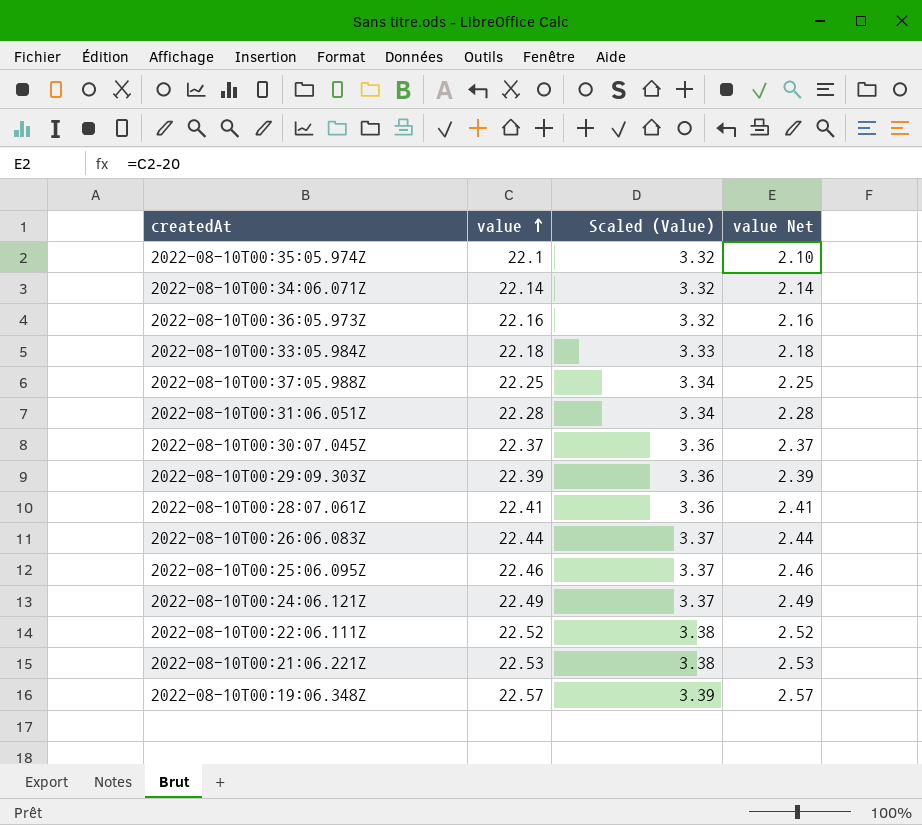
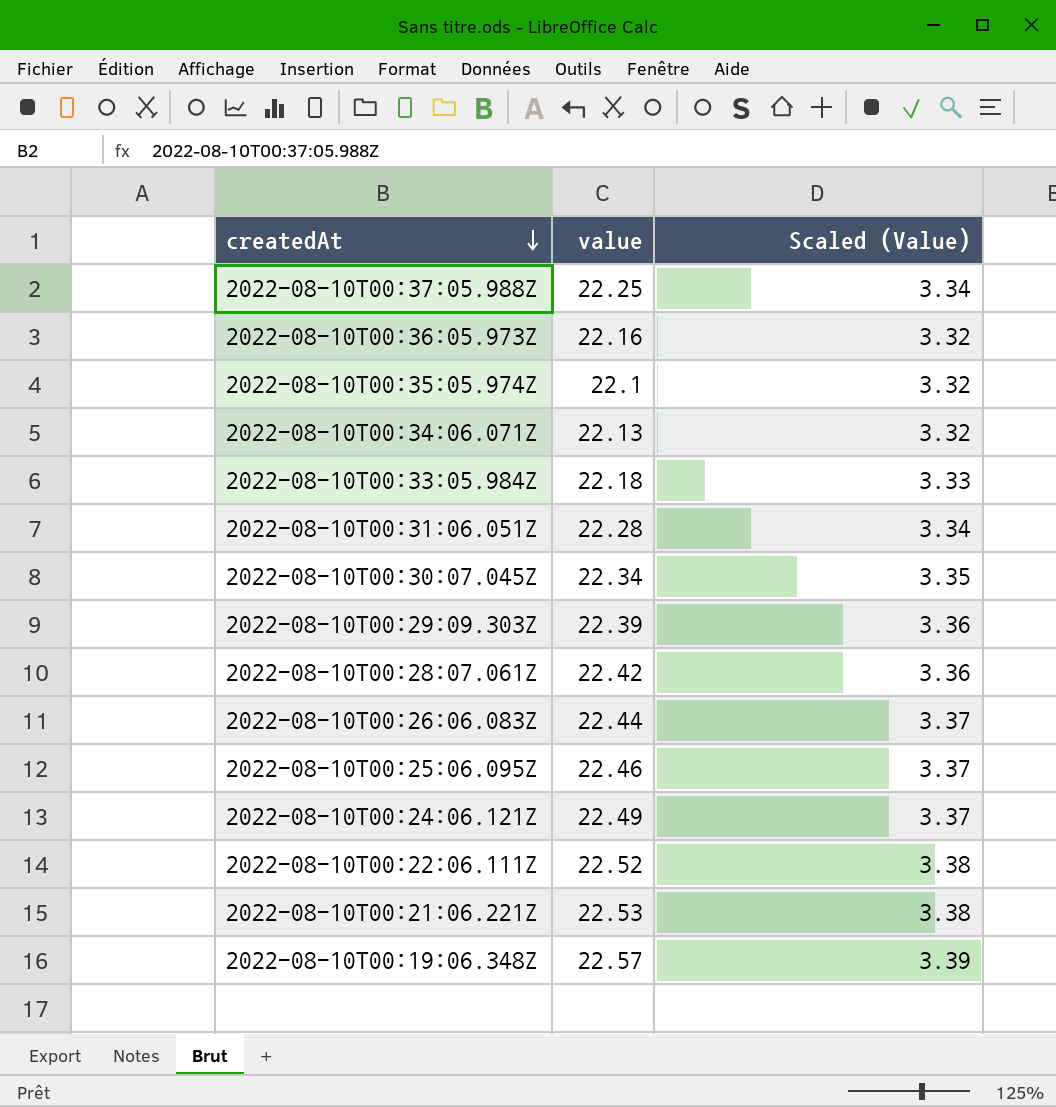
row order: value ascending -> createdAt descending
column value Net | formula: [value] - 20 -> none
2022-08-10T00:34:06.071Z | value: 22.14 -> 22.13
2022-08-10T00:30:07.045Z | value: 22.37 -> 22.34
2022-08-10T00:30:07.045Z | Scaled (Value): 3.36 -> 3.35
2022-08-10T00:28:07.061Z | value: 22.41 -> 22.42

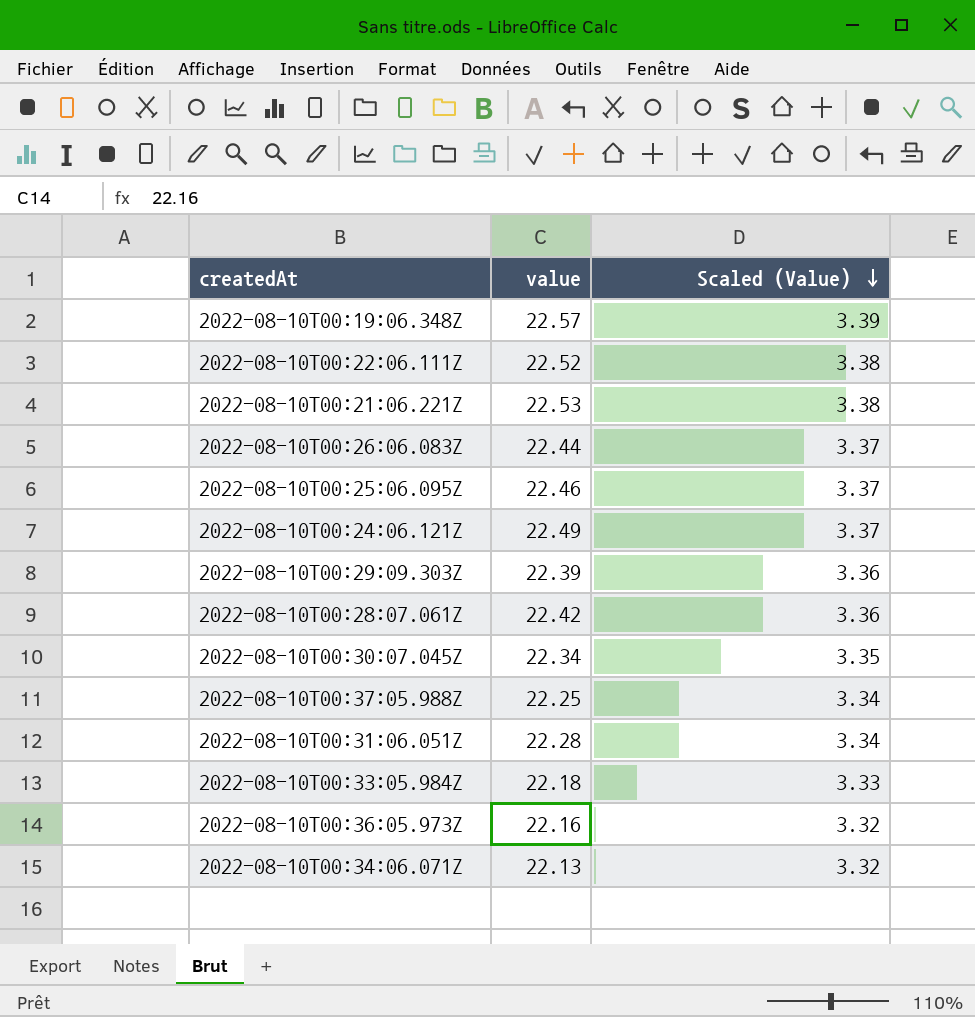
row order: createdAt descending -> Scaled (Value) descending
row 2022-08-10T00:35:05.974Z: 22.1 | 3.32 -> none

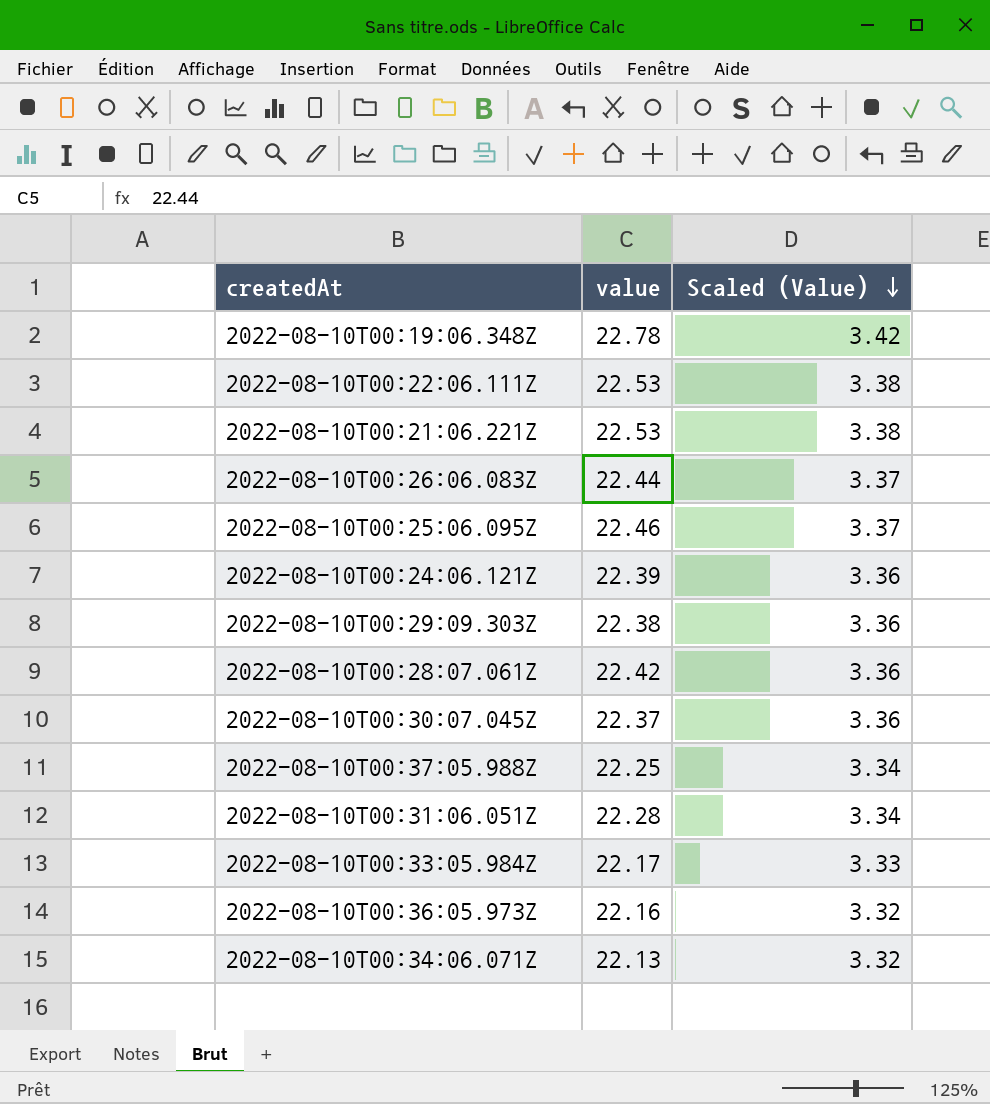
2022-08-10T00:19:06.348Z | value: 22.57 -> 22.78
2022-08-10T00:19:06.348Z | Scaled (Value): 3.39 -> 3.42
2022-08-10T00:22:06.111Z | value: 22.52 -> 22.53
2022-08-10T00:24:06.121Z | value: 22.49 -> 22.39
2022-08-10T00:24:06.121Z | Scaled (Value): 3.37 -> 3.36
2022-08-10T00:29:09.303Z | value: 22.39 -> 22.38
2022-08-10T00:30:07.045Z | value: 22.34 -> 22.37
2022-08-10T00:30:07.045Z | Scaled (Value): 3.35 -> 3.36
2022-08-10T00:33:05.984Z | value: 22.18 -> 22.17

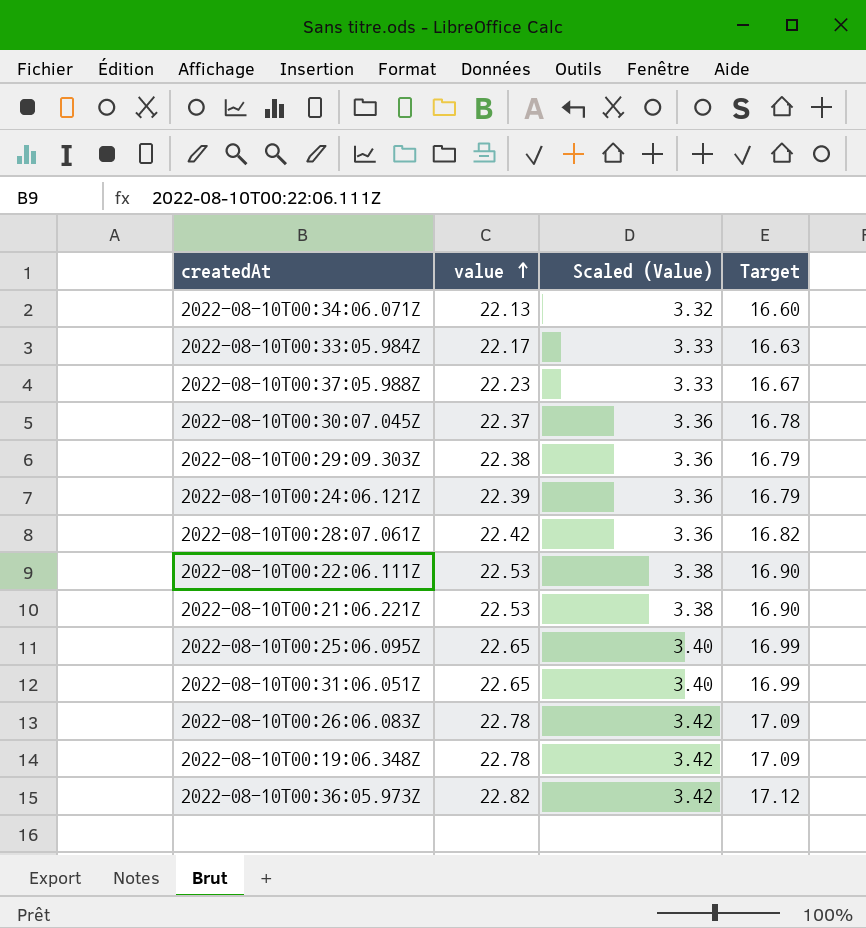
row order: Scaled (Value) descending -> value ascending
column Target | formula: none -> [value] * 0.75
2022-08-10T00:37:05.988Z | value: 22.25 -> 22.23
2022-08-10T00:37:05.988Z | Scaled (Value): 3.34 -> 3.33
2022-08-10T00:25:06.095Z | value: 22.46 -> 22.65
2022-08-10T00:25:06.095Z | Scaled (Value): 3.37 -> 3.40
2022-08-10T00:31:06.051Z | value: 22.28 -> 22.65
2022-08-10T00:31:06.051Z | Scaled (Value): 3.34 -> 3.40
2022-08-10T00:26:06.083Z | value: 22.44 -> 22.78
2022-08-10T00:26:06.083Z | Scaled (Value): 3.37 -> 3.42
2022-08-10T00:36:05.973Z | value: 22.16 -> 22.82
2022-08-10T00:36:05.973Z | Scaled (Value): 3.32 -> 3.42

